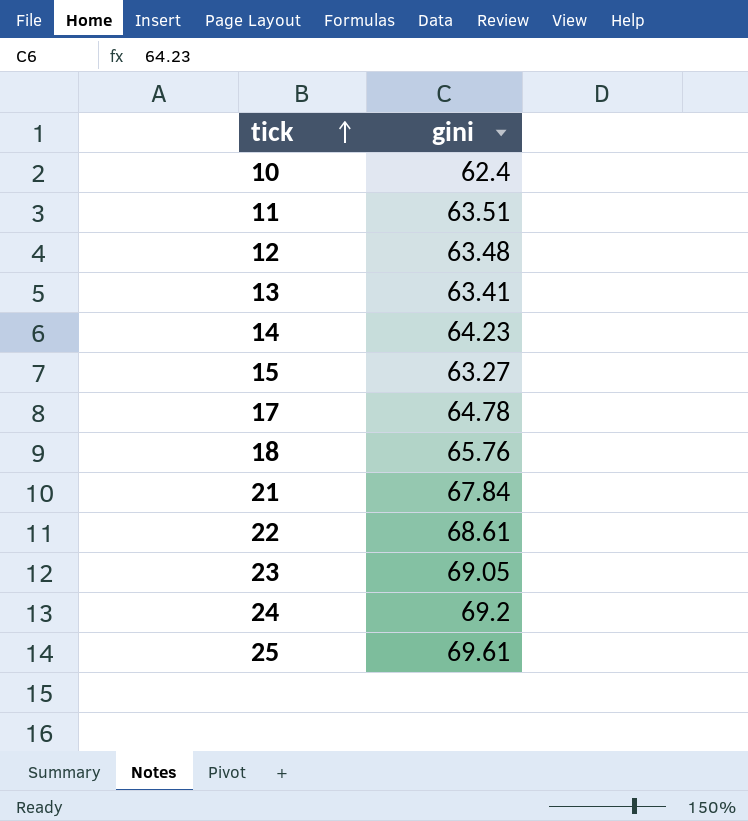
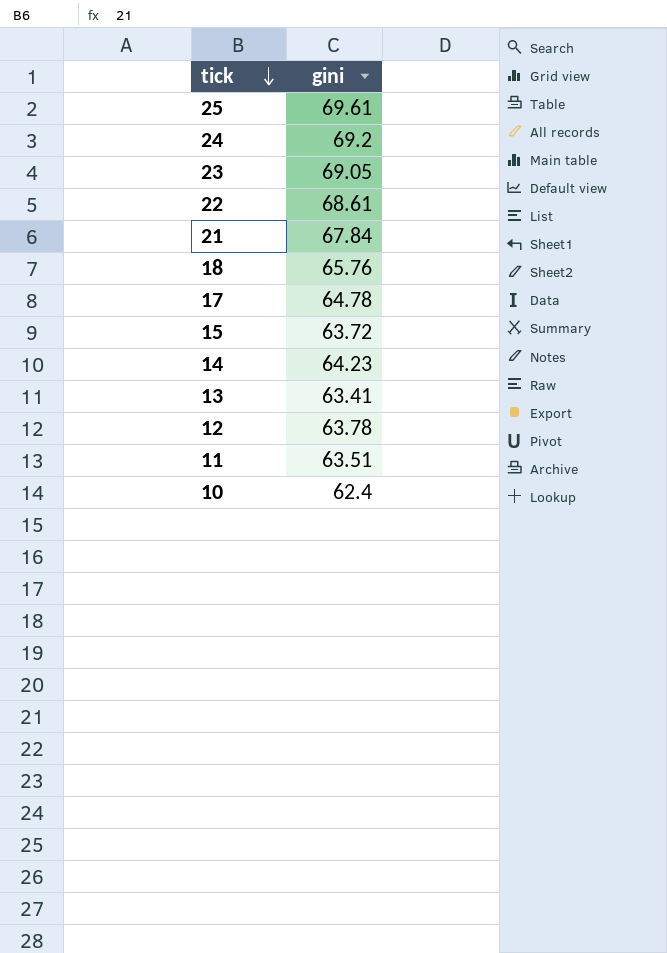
row order: tick ascending -> tick descending
15 | gini: 63.27 -> 63.72
12 | gini: 63.48 -> 63.78

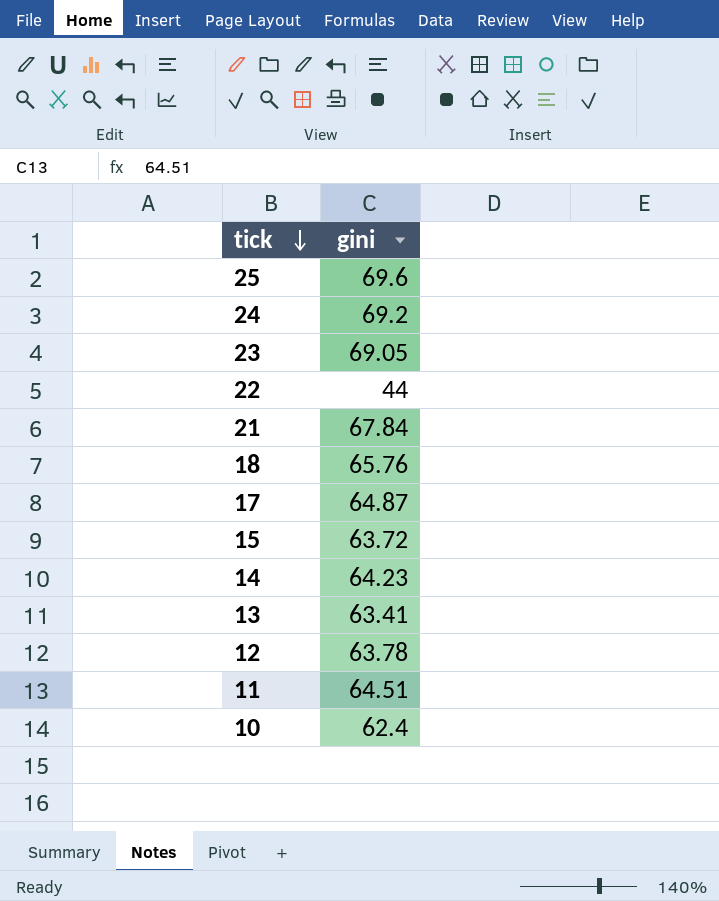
25 | gini: 69.61 -> 69.6
22 | gini: 68.61 -> 44
17 | gini: 64.78 -> 64.87
11 | gini: 63.51 -> 64.51

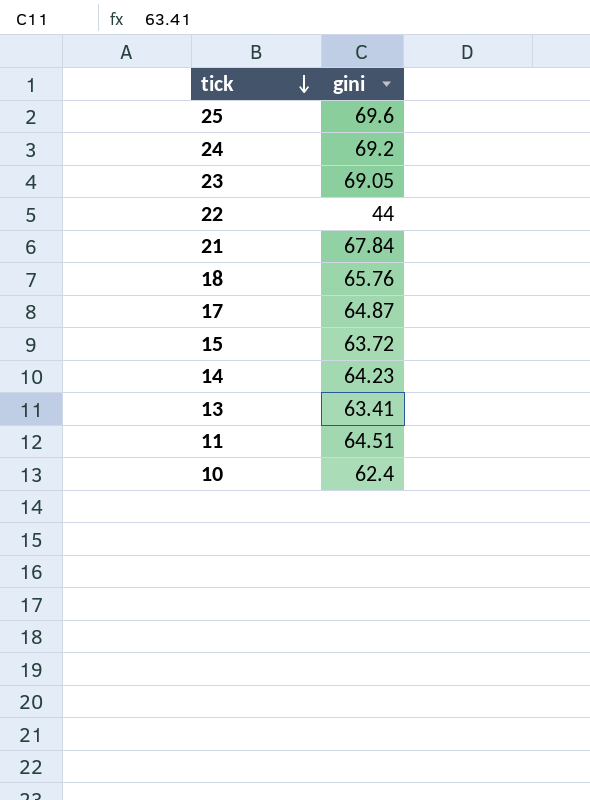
row 12: 63.78 -> none

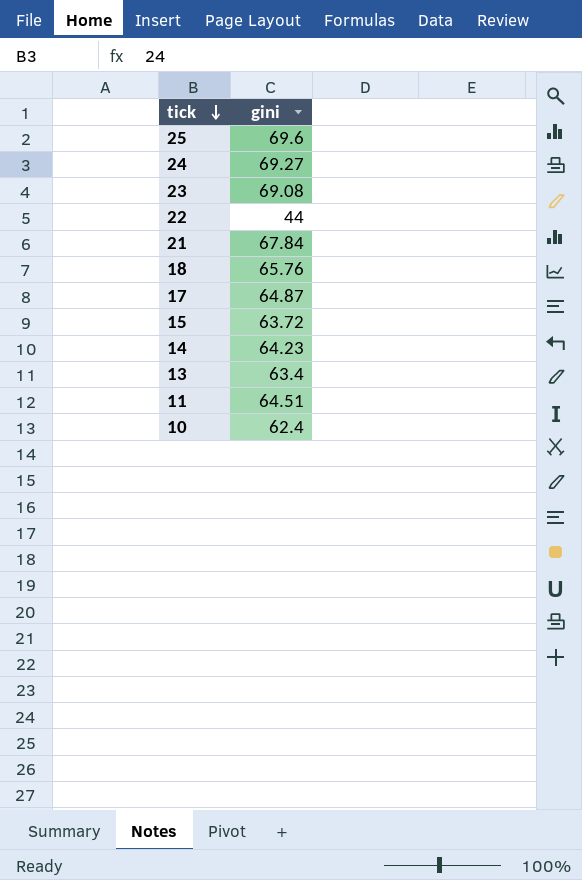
24 | gini: 69.2 -> 69.27
23 | gini: 69.05 -> 69.08
13 | gini: 63.41 -> 63.4

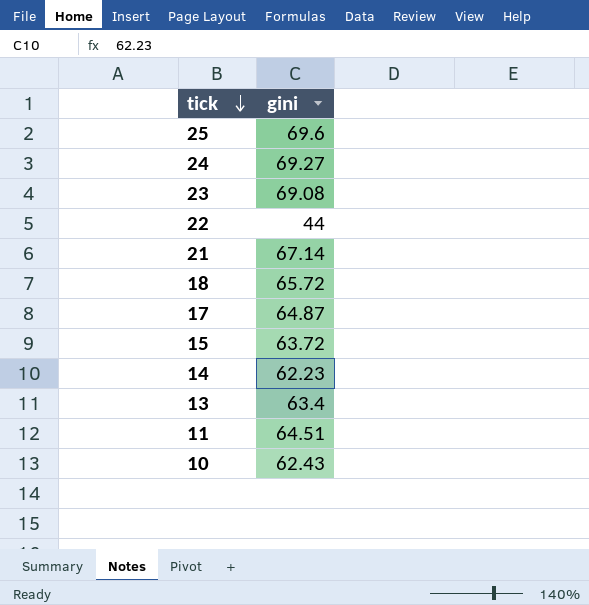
21 | gini: 67.84 -> 67.14
18 | gini: 65.76 -> 65.72
14 | gini: 64.23 -> 62.23
10 | gini: 62.4 -> 62.43

